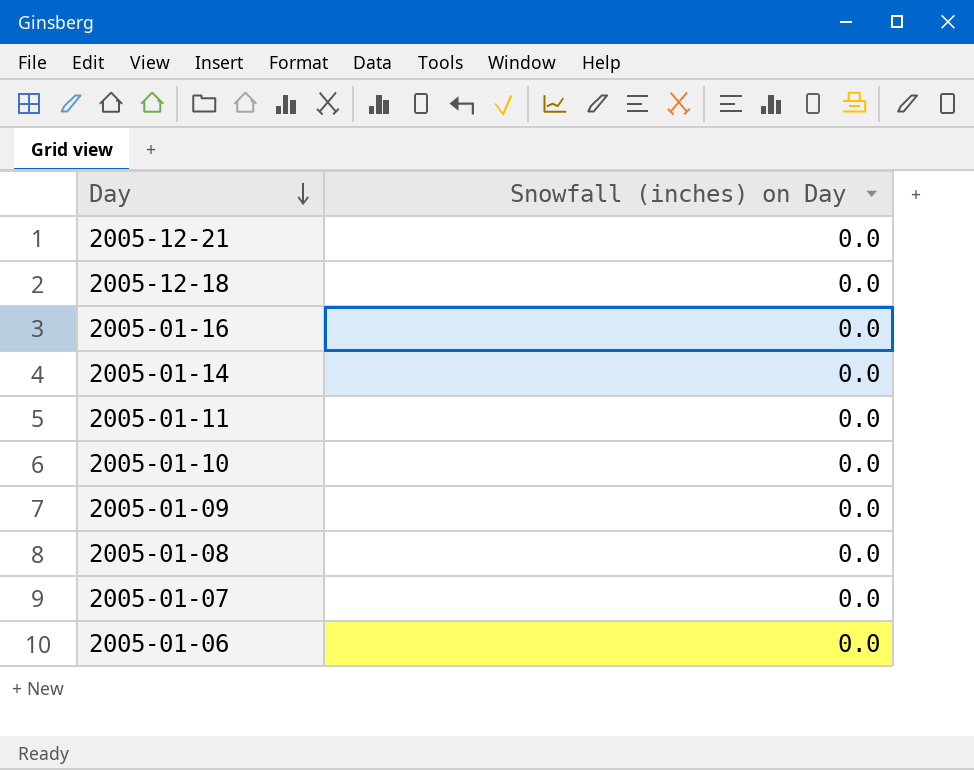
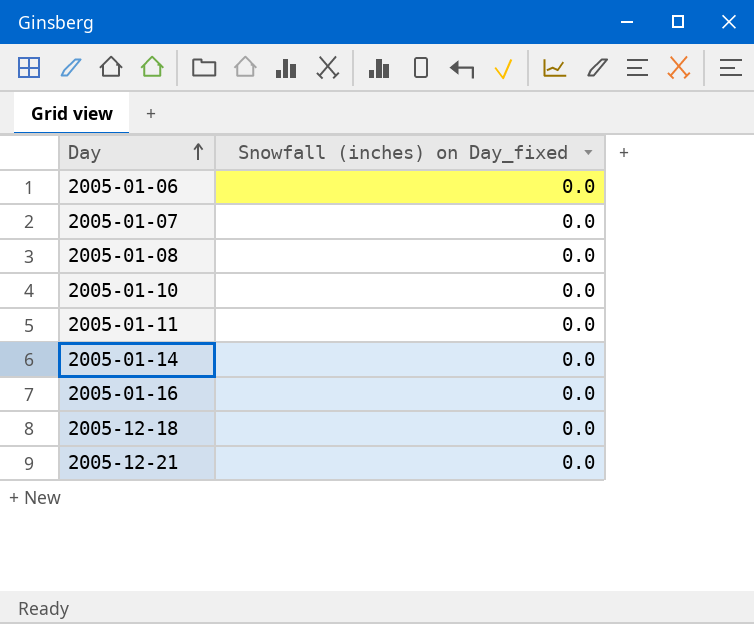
row order: Day descending -> Day ascending
column name: Snowfall (inches) on Day -> Snowfall (inches) on Day_fixed
row 2005-01-09: 0.0 -> none

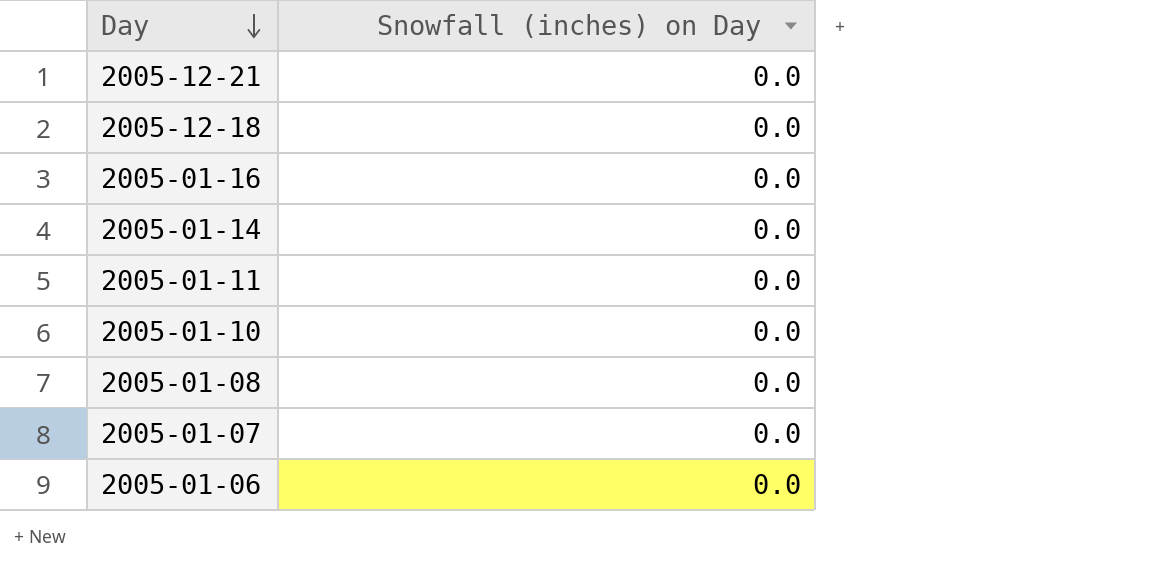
row order: Day ascending -> Day descending
column name: Snowfall (inches) on Day_fixed -> Snowfall (inches) on Day

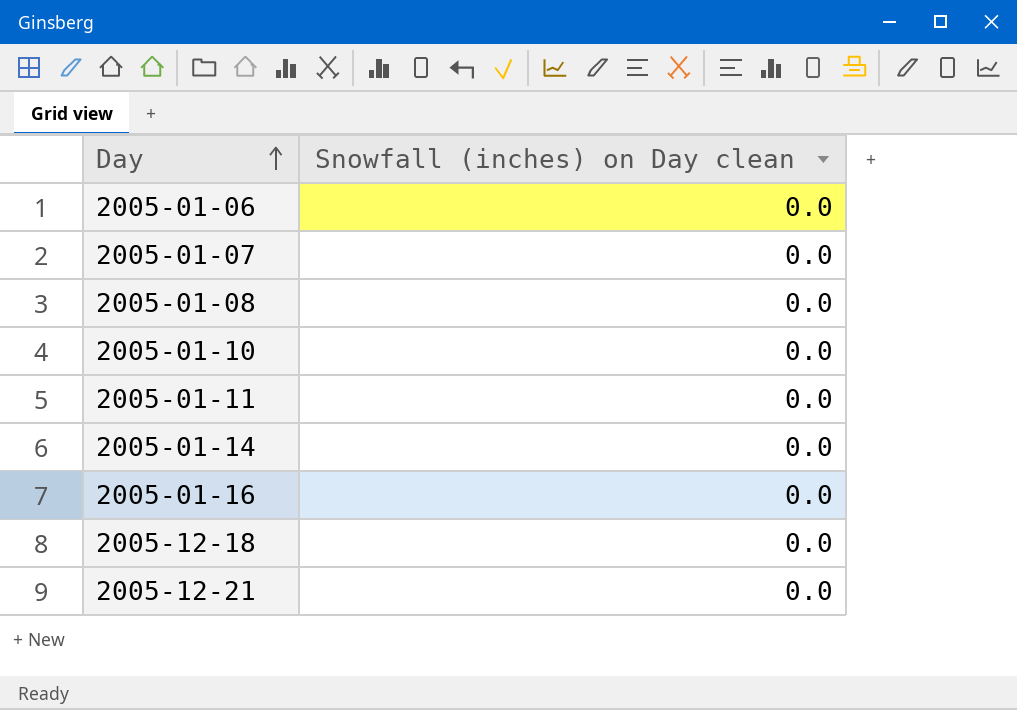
row order: Day descending -> Day ascending
column name: Snowfall (inches) on Day -> Snowfall (inches) on Day clean

